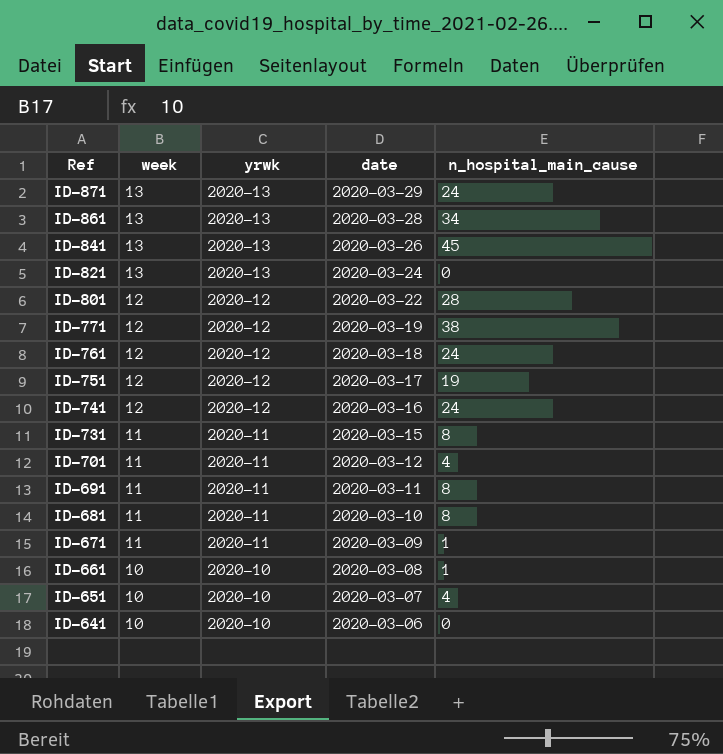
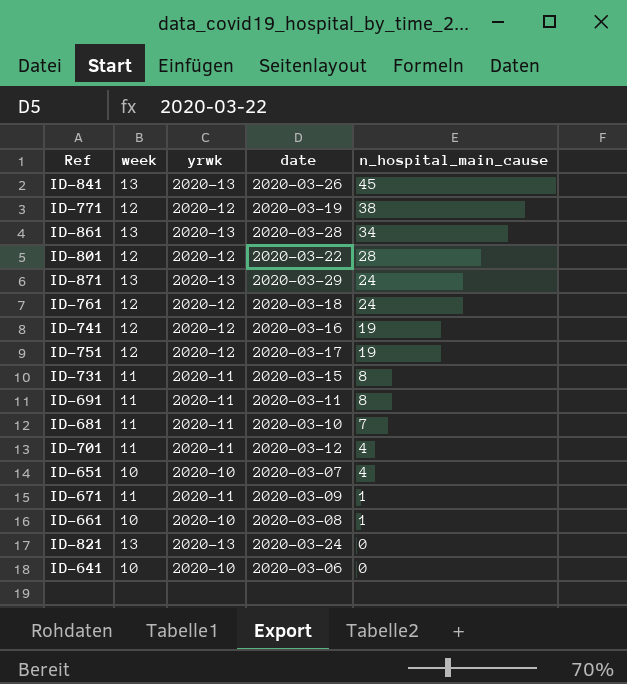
row order: Ref descending -> n_hospital_main_cause descending
ID-741 | n_hospital_main_cause: 24 -> 19
ID-681 | n_hospital_main_cause: 8 -> 7

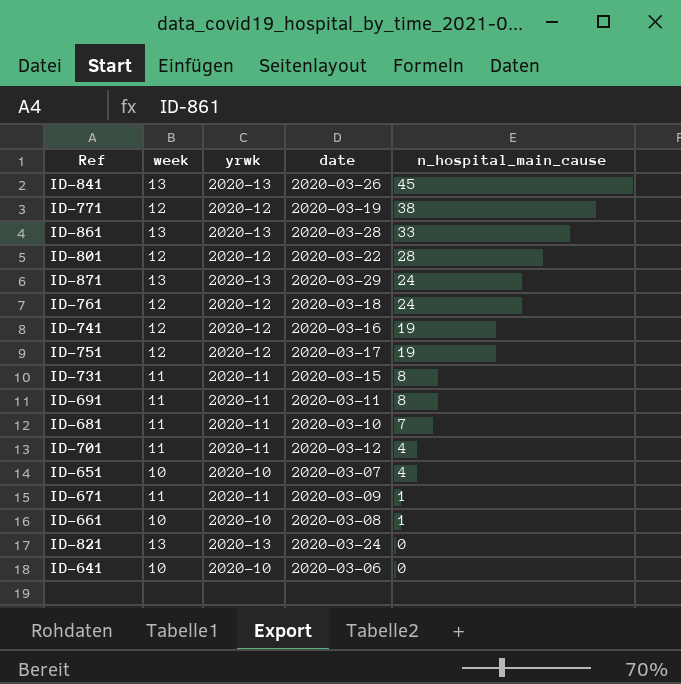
ID-861 | n_hospital_main_cause: 34 -> 33

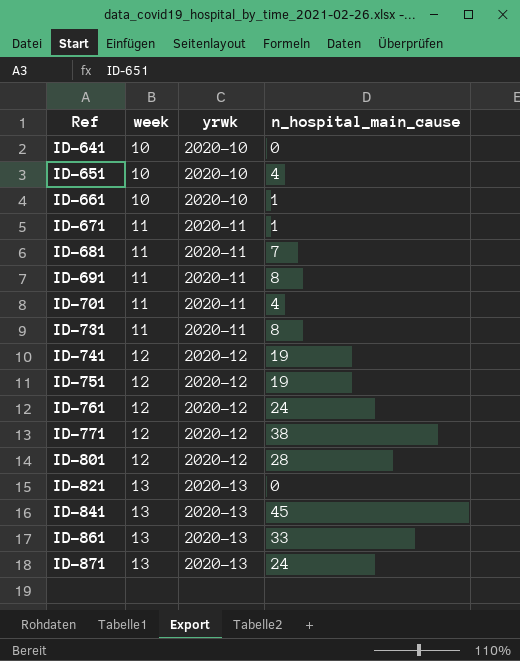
row order: n_hospital_main_cause descending -> Ref ascending
column date | position: 4 -> none

